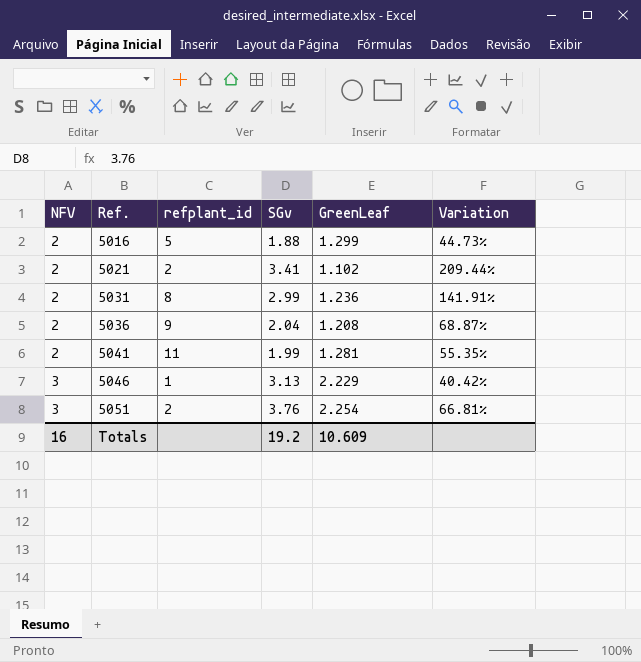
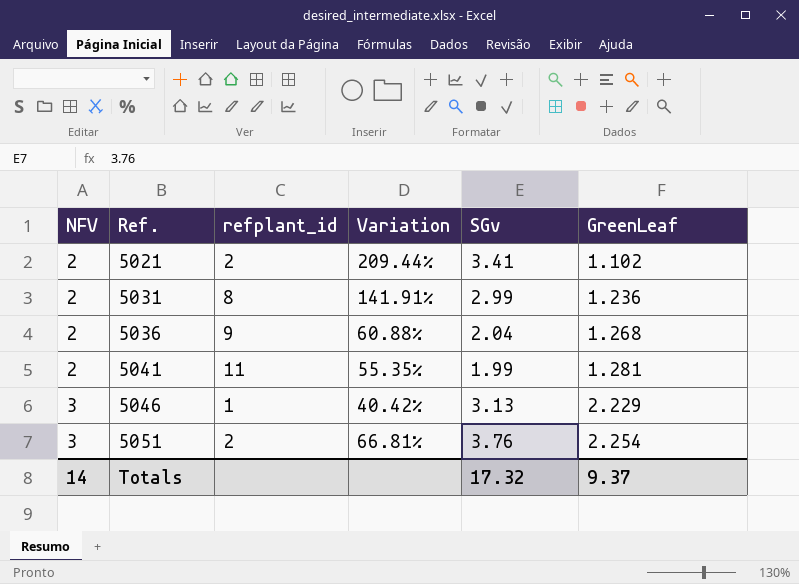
column Variation | position: 6 -> 4
row 5016: 2 | 5 | 1.88 | 1.299 | 44.73% -> none
5036 | Variation: 68.87% -> 60.88%
5036 | GreenLeaf: 1.208 -> 1.268
Totals | NFV: 16 -> 14
Totals | SGv: 19.2 -> 17.32
Totals | GreenLeaf: 10.609 -> 9.37

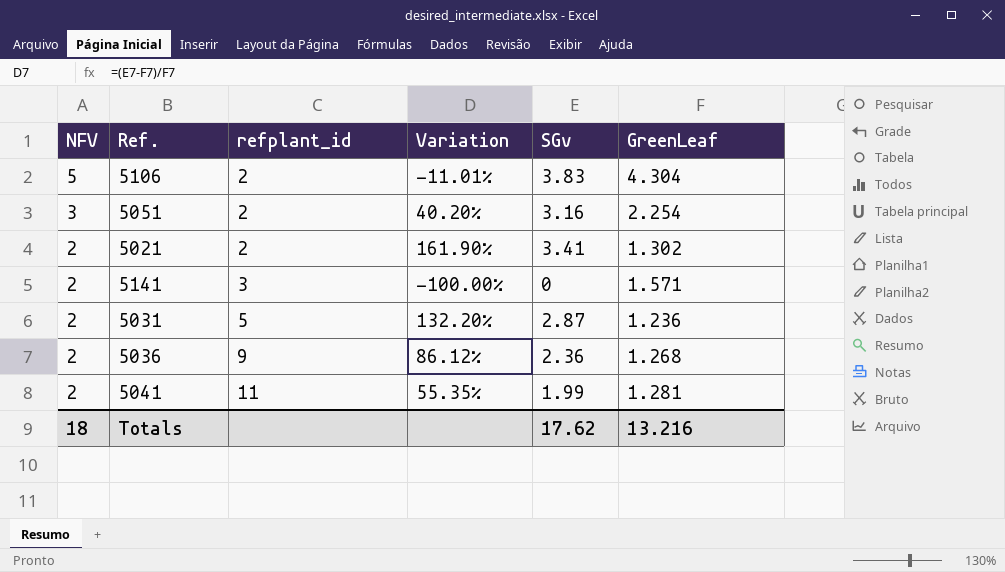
row order: NFV ascending -> NFV descending
row 5046: 3 | 1 | 40.42% | 3.13 | 2.229 -> none
row 5106: none -> 5 | 2 | -11.01% | 3.83 | 4.304
5051 | Variation: 66.81% -> 40.20%
5051 | SGv: 3.76 -> 3.16
5021 | Variation: 209.44% -> 161.90%
5021 | GreenLeaf: 1.102 -> 1.302
row 5141: none -> 2 | 3 | -100.00% | 0 | 1.571
5031 | refplant_id: 8 -> 5
5031 | Variation: 141.91% -> 132.20%
5031 | SGv: 2.99 -> 2.87
5036 | Variation: 60.88% -> 86.12%
5036 | SGv: 2.04 -> 2.36
Totals | NFV: 14 -> 18
Totals | SGv: 17.32 -> 17.62
Totals | GreenLeaf: 9.37 -> 13.216

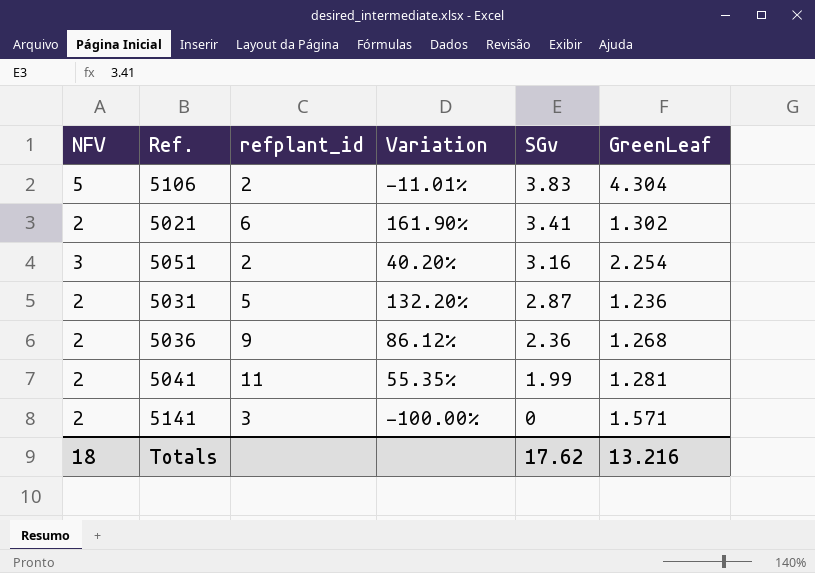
row order: NFV descending -> SGv descending
5021 | refplant_id: 2 -> 6

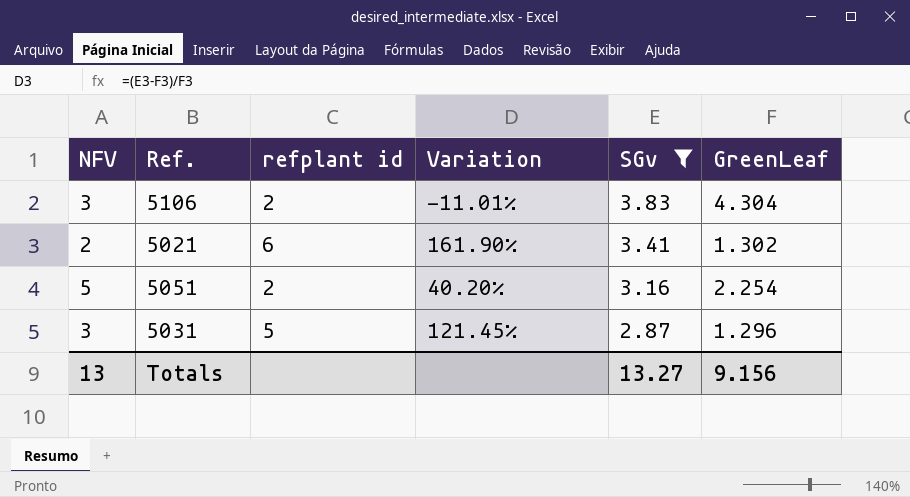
filter: none -> SGv >= 2.87
column name: refplant_id -> refplant id
5106 | NFV: 5 -> 3
5051 | NFV: 3 -> 5
5031 | NFV: 2 -> 3
5031 | Variation: 132.20% -> 121.45%
5031 | GreenLeaf: 1.236 -> 1.296
Totals | NFV: 18 -> 13
Totals | SGv: 17.62 -> 13.27
Totals | GreenLeaf: 13.216 -> 9.156

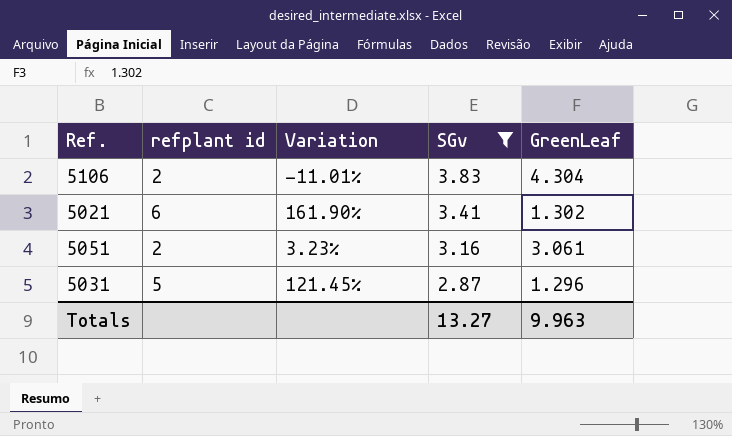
column NFV | position: 1 -> none
5051 | Variation: 40.20% -> 3.23%
5051 | GreenLeaf: 2.254 -> 3.061
Totals | GreenLeaf: 9.156 -> 9.963

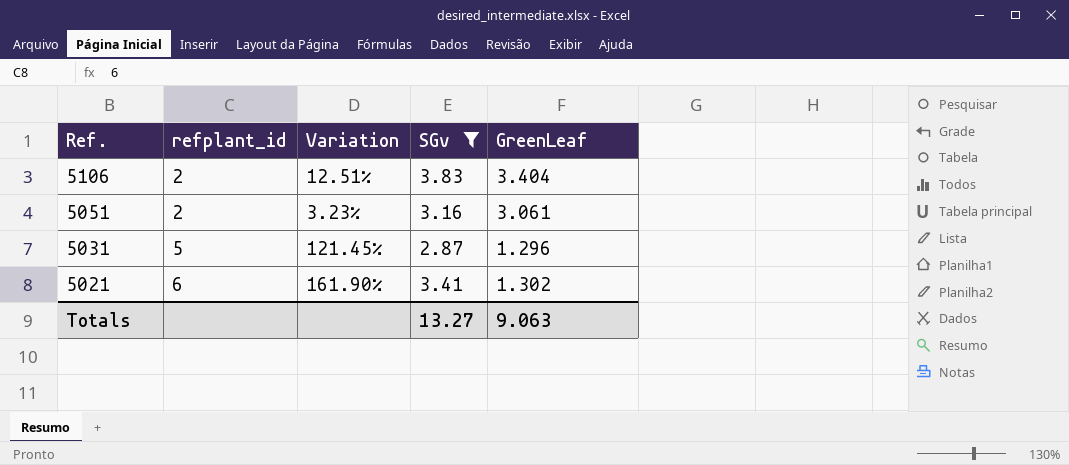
row order: SGv descending -> Ref. descending
column name: refplant id -> refplant_id
5106 | Variation: -11.01% -> 12.51%
5106 | GreenLeaf: 4.304 -> 3.404
Totals | GreenLeaf: 9.963 -> 9.063

